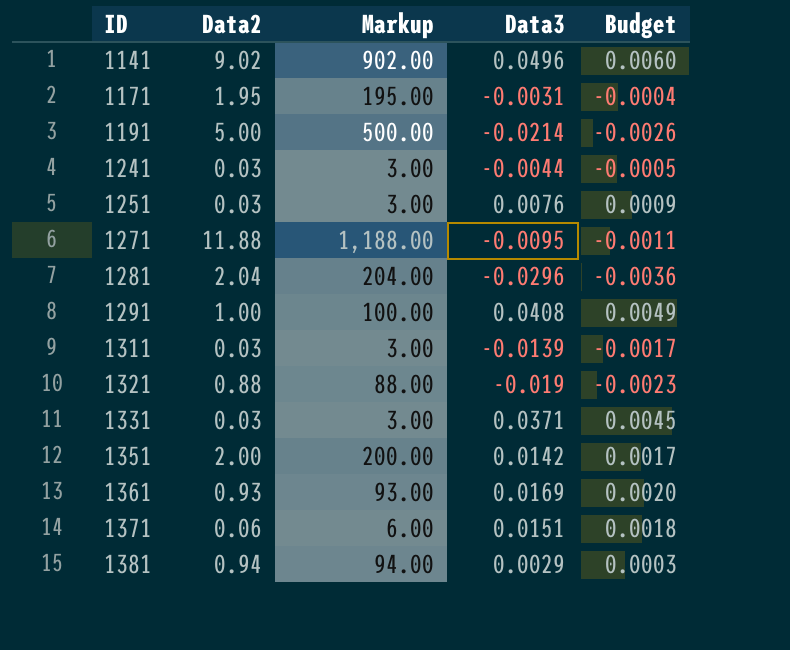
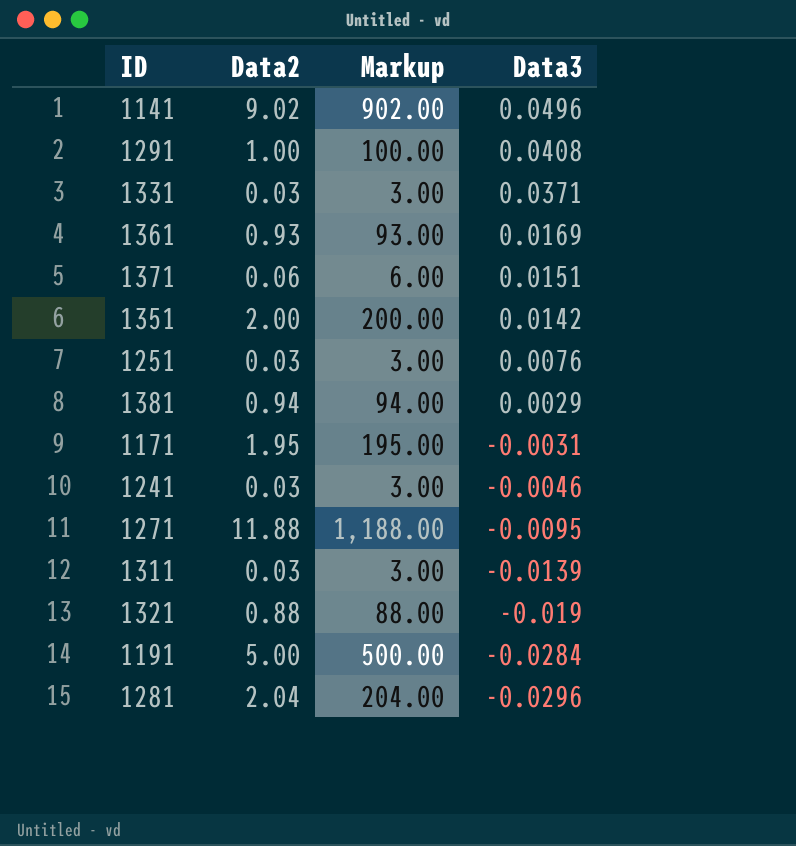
row order: ID ascending -> Data3 descending
column Budget | formula: [Data3] * 0.12 -> none
1241 | Data3: -0.0044 -> -0.0046
1191 | Data3: -0.0214 -> -0.0284

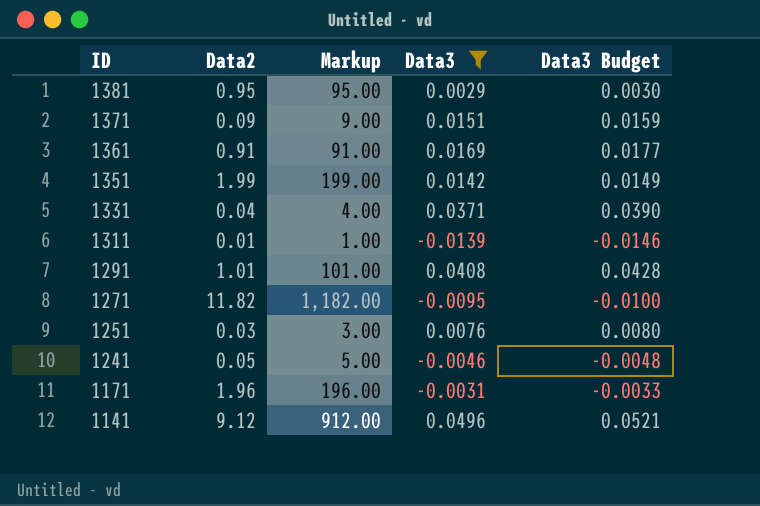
filter: none -> Data3 >= -0.0139
row order: Data3 descending -> ID descending
column Data3 Budget | formula: none -> [Data3] * 1.05
1381 | Data2: 0.94 -> 0.95
1381 | Markup: 94.00 -> 95.00
1371 | Data2: 0.06 -> 0.09
1371 | Markup: 6.00 -> 9.00
1361 | Data2: 0.93 -> 0.91
1361 | Markup: 93.00 -> 91.00
1351 | Data2: 2.00 -> 1.99
1351 | Markup: 200.00 -> 199.00
1331 | Data2: 0.03 -> 0.04
1331 | Markup: 3.00 -> 4.00
1311 | Data2: 0.03 -> 0.01
1311 | Markup: 3.00 -> 1.00
1291 | Data2: 1.00 -> 1.01
1291 | Markup: 100.00 -> 101.00
1271 | Data2: 11.88 -> 11.82
1271 | Markup: 1,188.00 -> 1,182.00
1241 | Data2: 0.03 -> 0.05
1241 | Markup: 3.00 -> 5.00
1171 | Data2: 1.95 -> 1.96
1171 | Markup: 195.00 -> 196.00
1141 | Data2: 9.02 -> 9.12
1141 | Markup: 902.00 -> 912.00

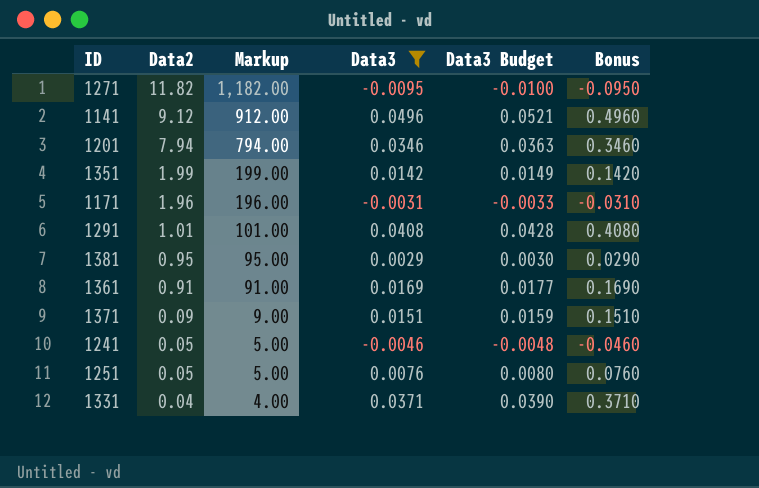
row order: ID descending -> Data2 descending
column Bonus | formula: none -> [Data3] * 10
row 1311: 0.01 | 1.00 | -0.0139 | -0.0146 -> none
row 1201: none -> 7.94 | 794.00 | 0.0346 | 0.0363 | 0.3460
1251 | Data2: 0.03 -> 0.05
1251 | Markup: 3.00 -> 5.00

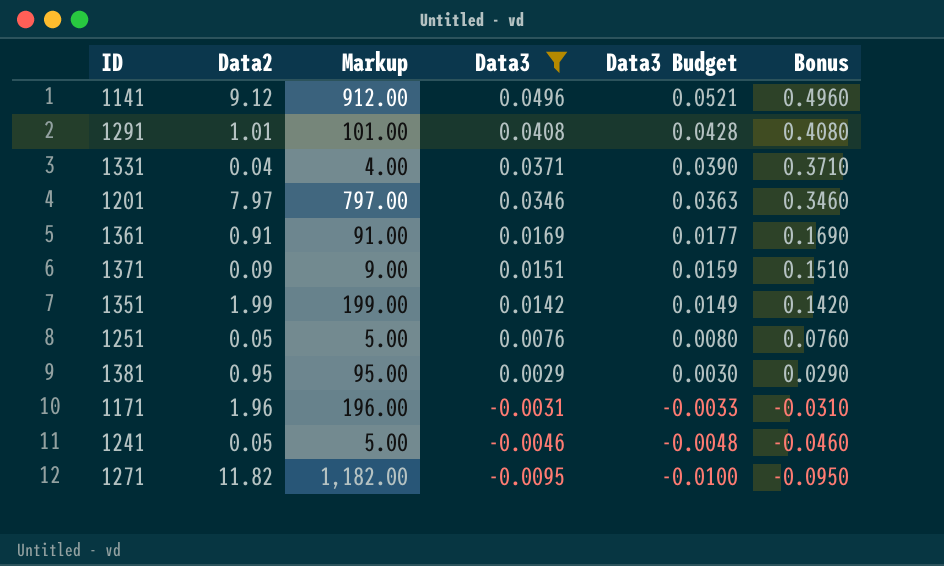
row order: Data2 descending -> Data3 descending
1201 | Data2: 7.94 -> 7.97
1201 | Markup: 794.00 -> 797.00

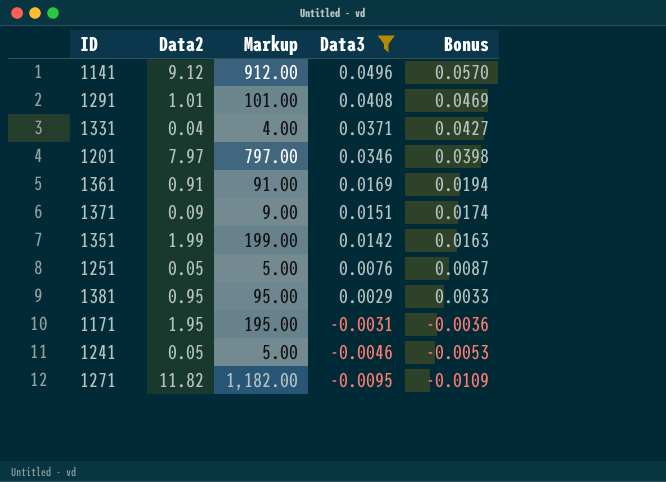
column Data3 Budget | formula: [Data3] * 1.05 -> none
column Bonus | formula: [Data3] * 10 -> [Data3] * 1.15
1171 | Data2: 1.96 -> 1.95
1171 | Markup: 196.00 -> 195.00

